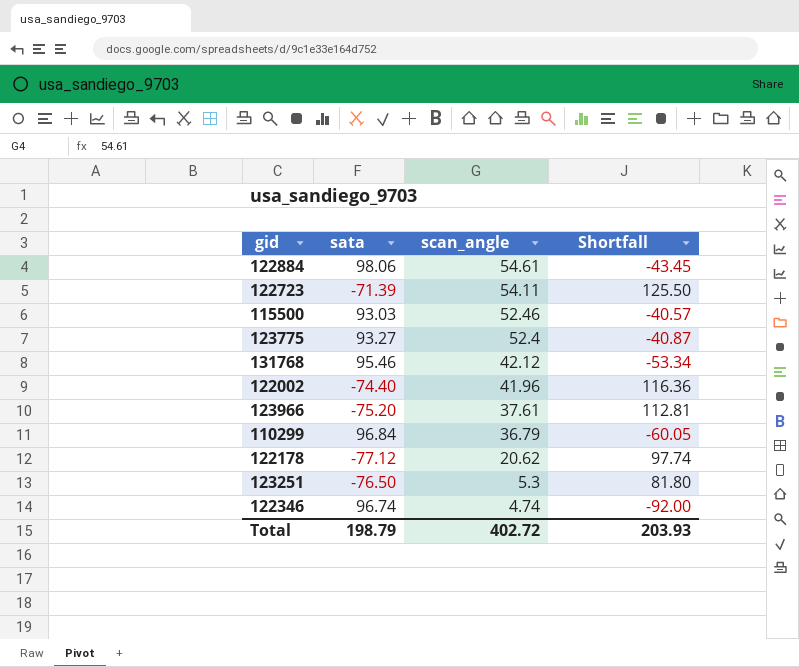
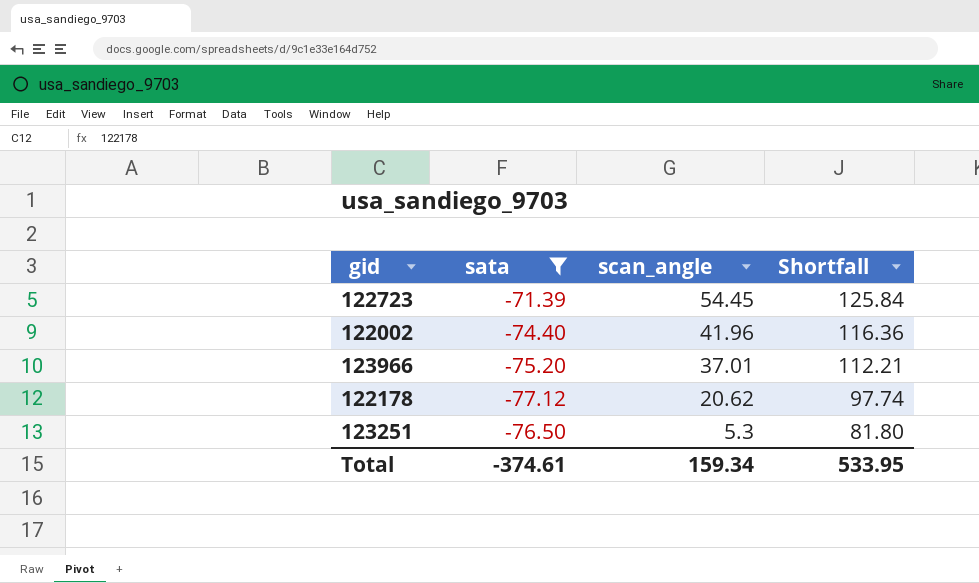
filter: none -> sata <= -71.39
122723 | scan_angle: 54.11 -> 54.45
122723 | Shortfall: 125.50 -> 125.84
123966 | scan_angle: 37.61 -> 37.01
123966 | Shortfall: 112.81 -> 112.21
Total | sata: 198.79 -> -374.61
Total | scan_angle: 402.72 -> 159.34
Total | Shortfall: 203.93 -> 533.95

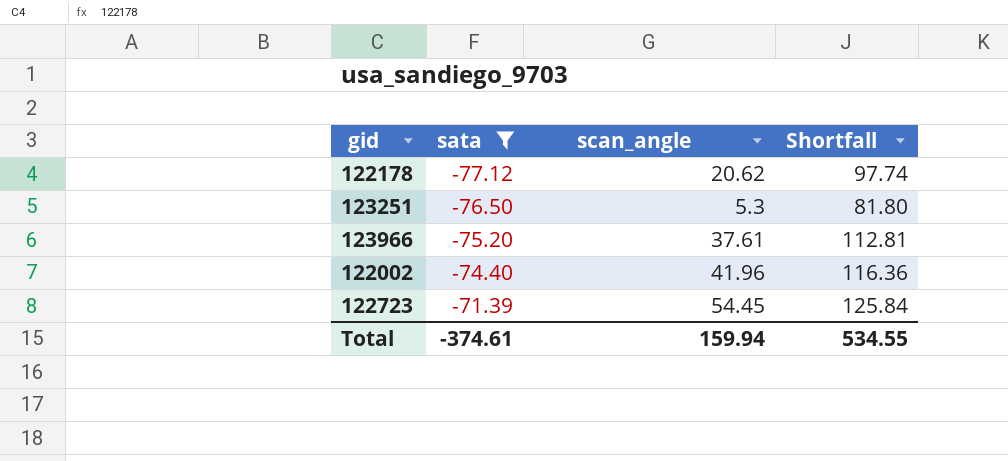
row order: scan_angle descending -> sata ascending
123966 | scan_angle: 37.01 -> 37.61
123966 | Shortfall: 112.21 -> 112.81
Total | scan_angle: 159.34 -> 159.94
Total | Shortfall: 533.95 -> 534.55

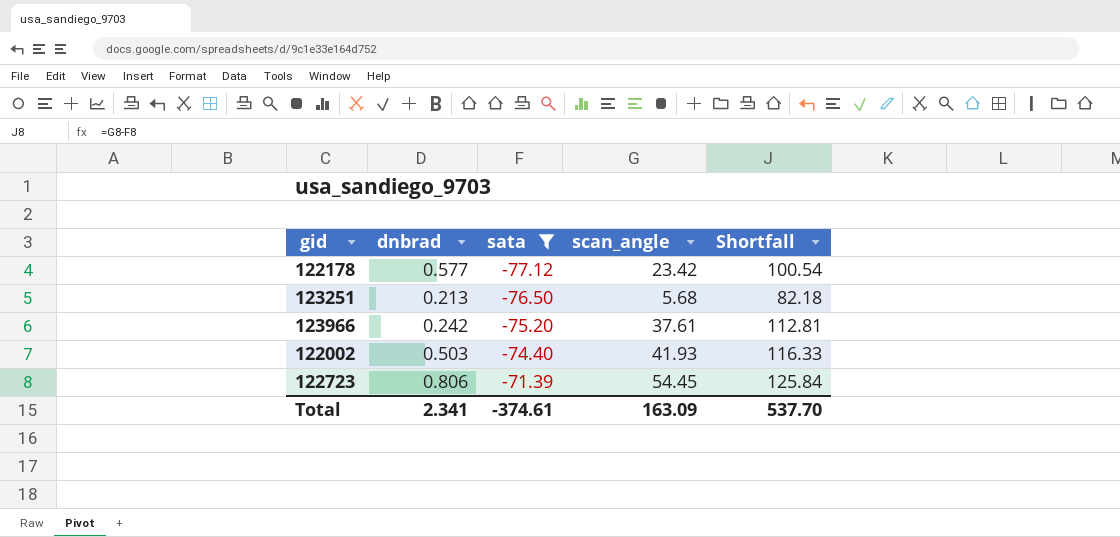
column dnbrad | position: none -> 2
122178 | scan_angle: 20.62 -> 23.42
122178 | Shortfall: 97.74 -> 100.54
123251 | scan_angle: 5.3 -> 5.68
123251 | Shortfall: 81.80 -> 82.18
122002 | scan_angle: 41.96 -> 41.93
122002 | Shortfall: 116.36 -> 116.33
Total | scan_angle: 159.94 -> 163.09
Total | Shortfall: 534.55 -> 537.70

